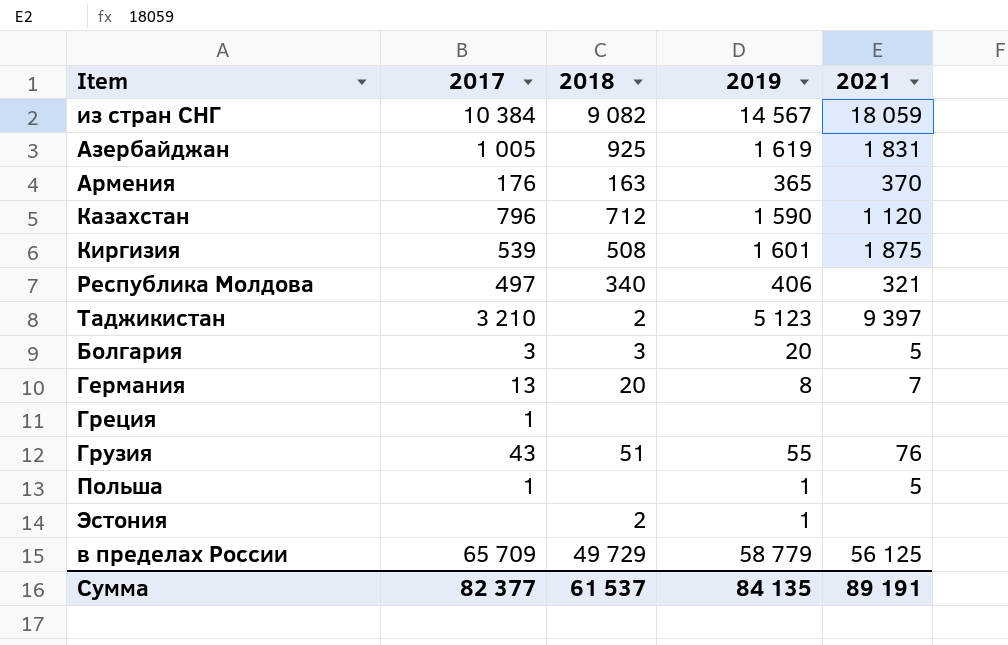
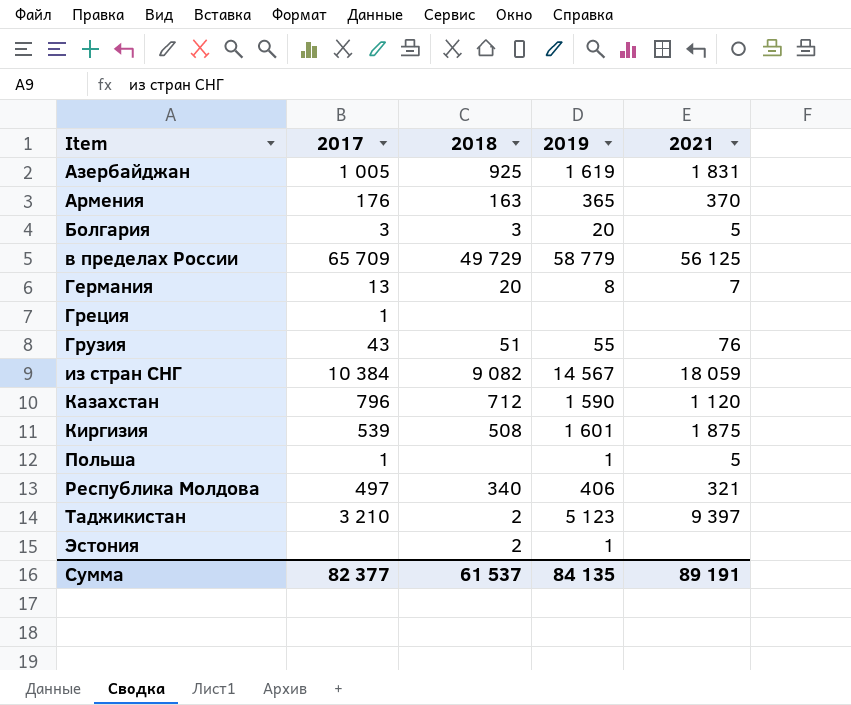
row order: none -> Item ascending

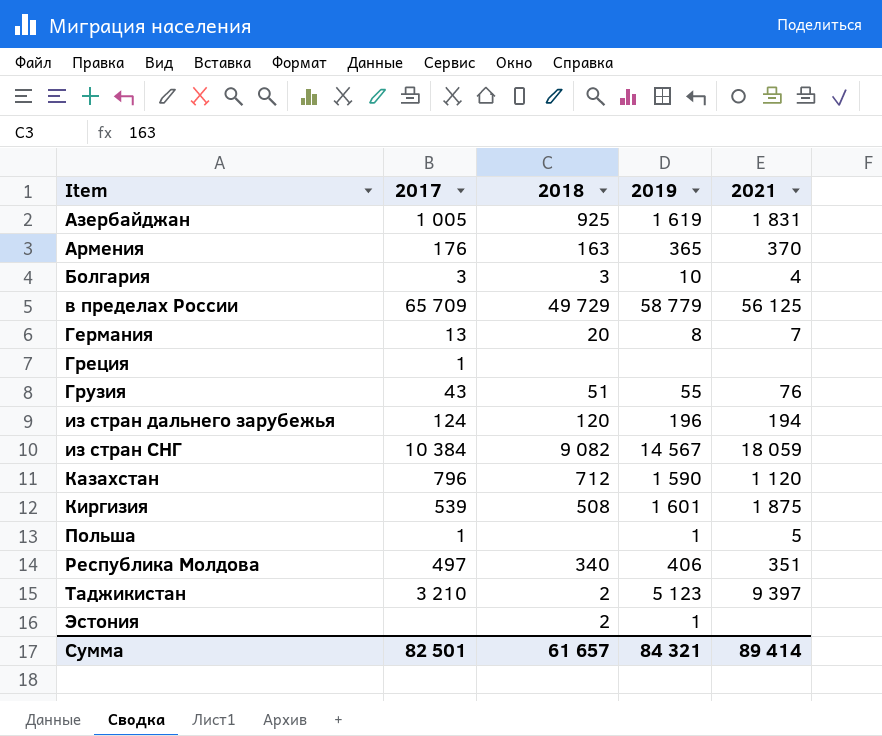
Болгария | 2019: 20 -> 10
Болгария | 2021: 5 -> 4
row из стран дальнего зарубежья: none -> 124 | 120 | 196 | 194
Республика Молдова | 2021: 321 -> 351
Сумма | 2017: 82 377 -> 82 501
Сумма | 2018: 61 537 -> 61 657
Сумма | 2019: 84 135 -> 84 321
Сумма | 2021: 89 191 -> 89 414

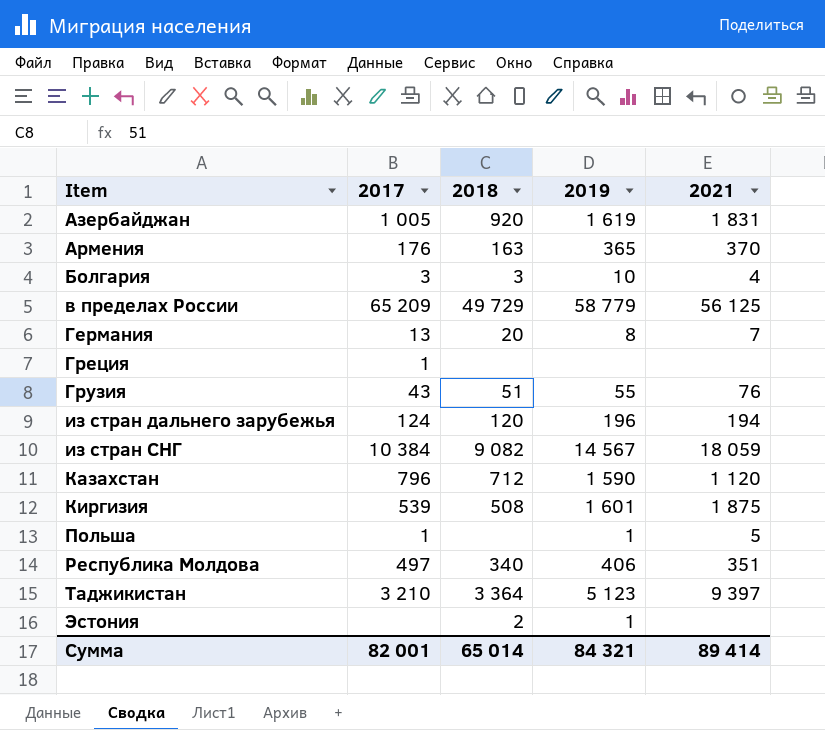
Азербайджан | 2018: 925 -> 920
в пределах России | 2017: 65 709 -> 65 209
Таджикистан | 2018: 2 -> 3 364
Сумма | 2017: 82 501 -> 82 001
Сумма | 2018: 61 657 -> 65 014

